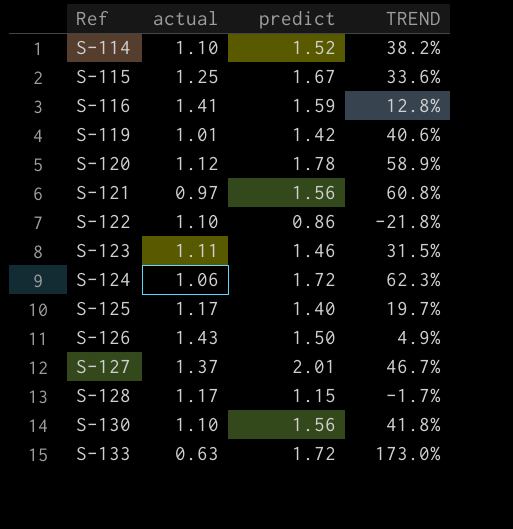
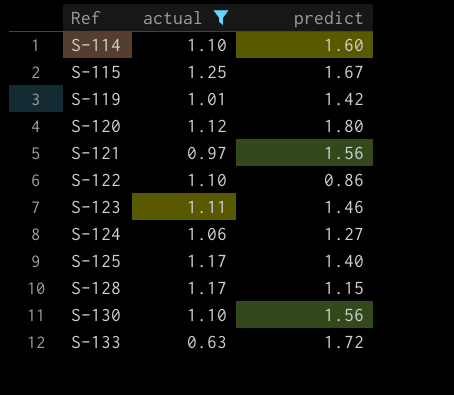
filter: none -> actual <= 1.25
column TREND | formula: ([predict] - [actual]) / [actual] -> none
S-114 | predict: 1.52 -> 1.60
S-120 | predict: 1.78 -> 1.80
S-124 | predict: 1.72 -> 1.27

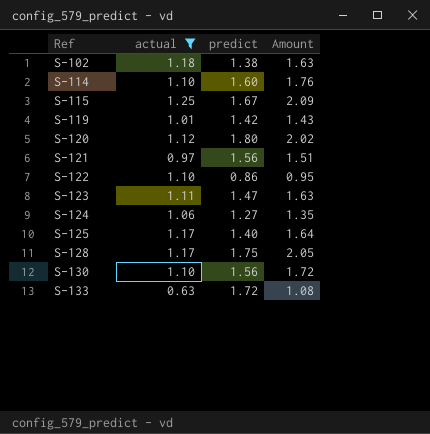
column Amount | formula: none -> [actual] * [predict]
row S-102: none -> 1.18 | 1.38 | 1.63
S-123 | predict: 1.46 -> 1.47
S-128 | predict: 1.15 -> 1.75

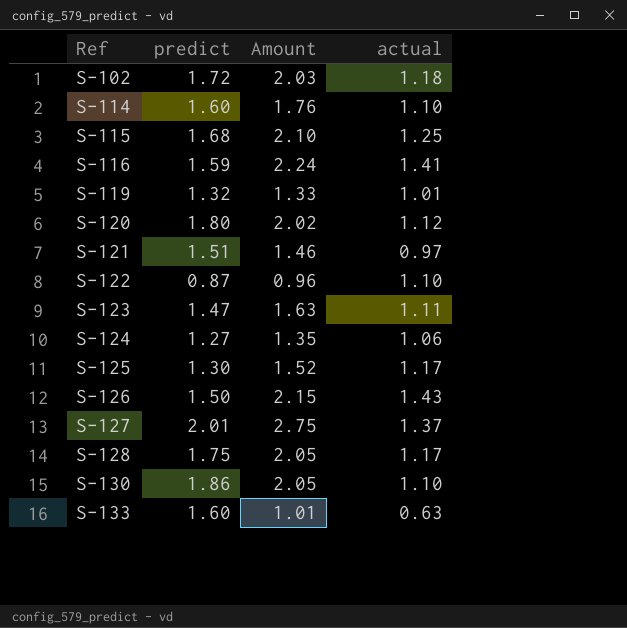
filter: actual <= 1.25 -> none
column actual | position: 2 -> 4
S-102 | predict: 1.38 -> 1.72
S-102 | Amount: 1.63 -> 2.03
S-115 | predict: 1.67 -> 1.68
S-115 | Amount: 2.09 -> 2.10
S-119 | predict: 1.42 -> 1.32
S-119 | Amount: 1.43 -> 1.33
S-121 | predict: 1.56 -> 1.51
S-121 | Amount: 1.51 -> 1.46
S-122 | predict: 0.86 -> 0.87
S-122 | Amount: 0.95 -> 0.96
S-125 | predict: 1.40 -> 1.30
S-125 | Amount: 1.64 -> 1.52
S-130 | predict: 1.56 -> 1.86
S-130 | Amount: 1.72 -> 2.05
S-133 | predict: 1.72 -> 1.60
S-133 | Amount: 1.08 -> 1.01

